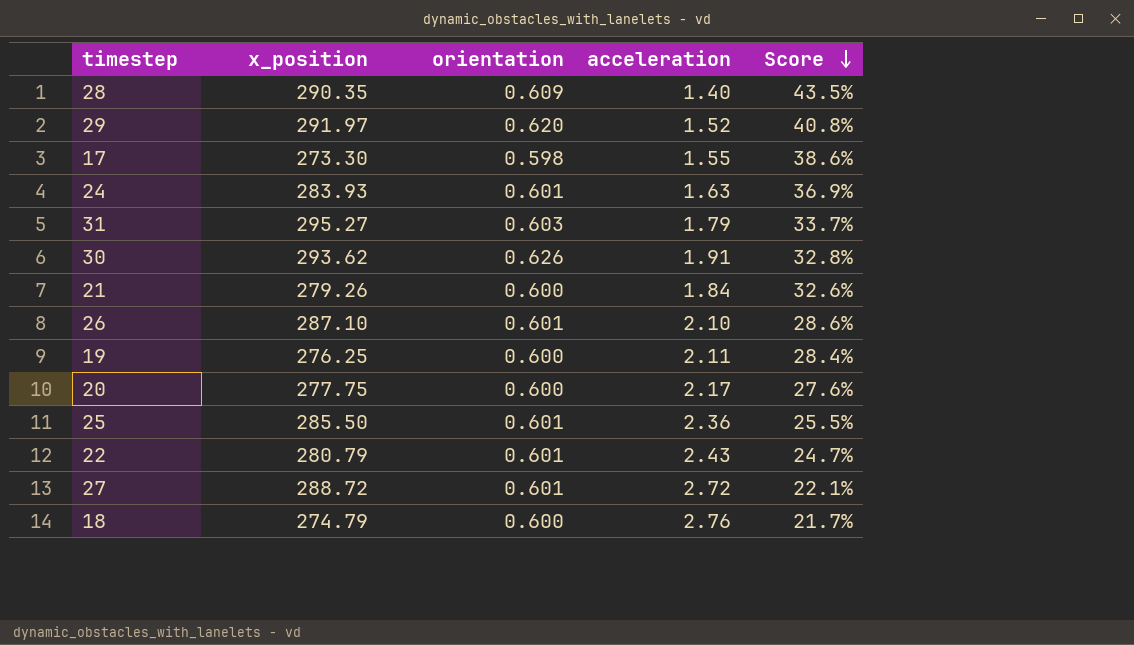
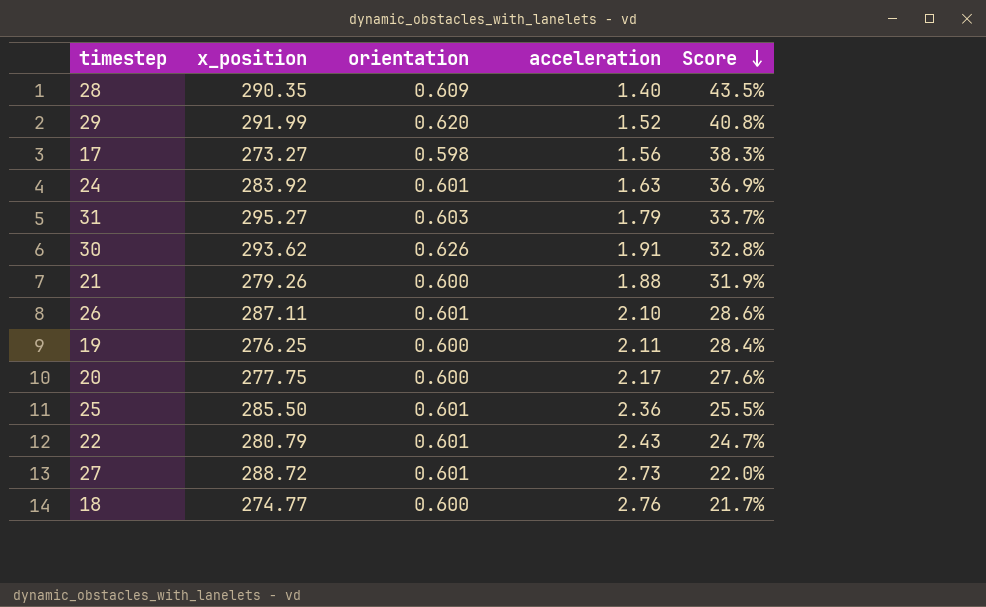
29 | x_position: 291.97 -> 291.99
17 | x_position: 273.30 -> 273.27
17 | acceleration: 1.55 -> 1.56
17 | Score: 38.6% -> 38.3%
24 | x_position: 283.93 -> 283.92
21 | acceleration: 1.84 -> 1.88
21 | Score: 32.6% -> 31.9%
26 | x_position: 287.10 -> 287.11
27 | acceleration: 2.72 -> 2.73
27 | Score: 22.1% -> 22.0%
18 | x_position: 274.79 -> 274.77

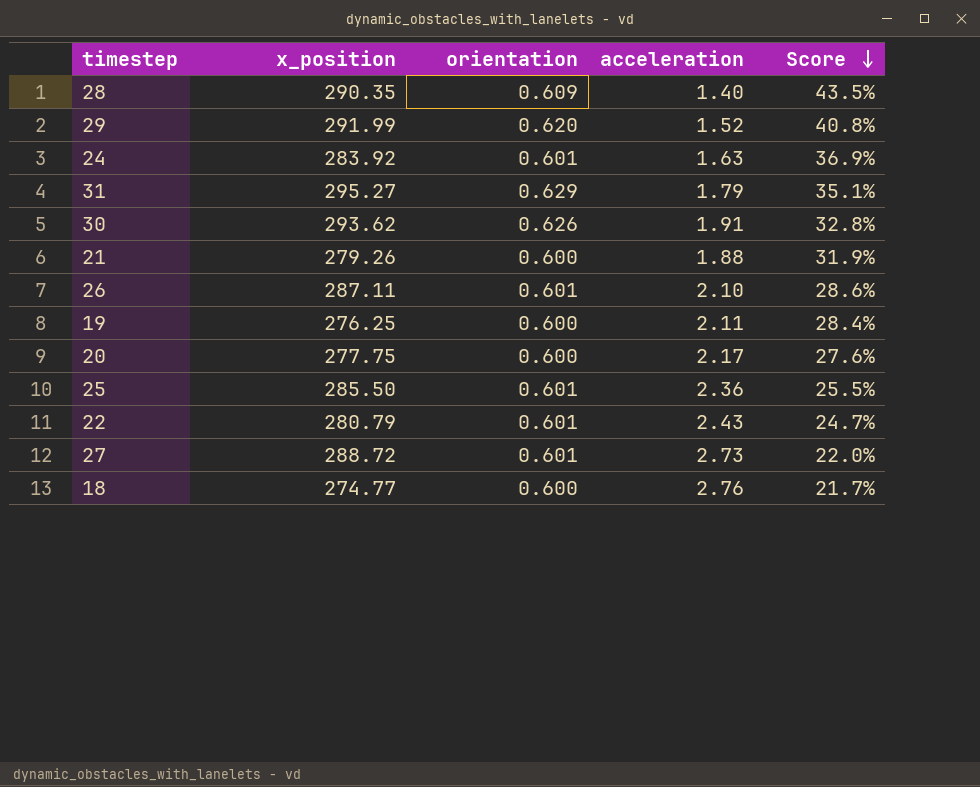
row 17: 273.27 | 0.598 | 1.56 | 38.3% -> none
31 | orientation: 0.603 -> 0.629
31 | Score: 33.7% -> 35.1%

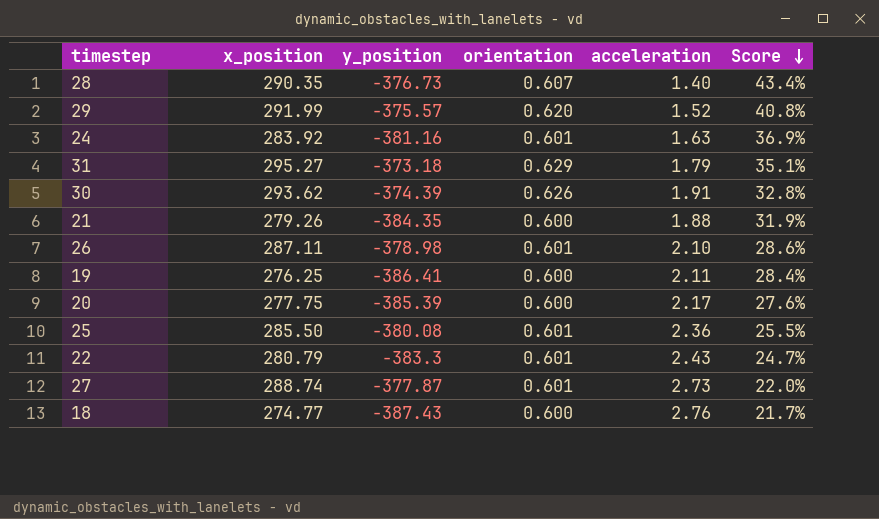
column y_position | position: none -> 3
28 | orientation: 0.609 -> 0.607
28 | Score: 43.5% -> 43.4%
27 | x_position: 288.72 -> 288.74

